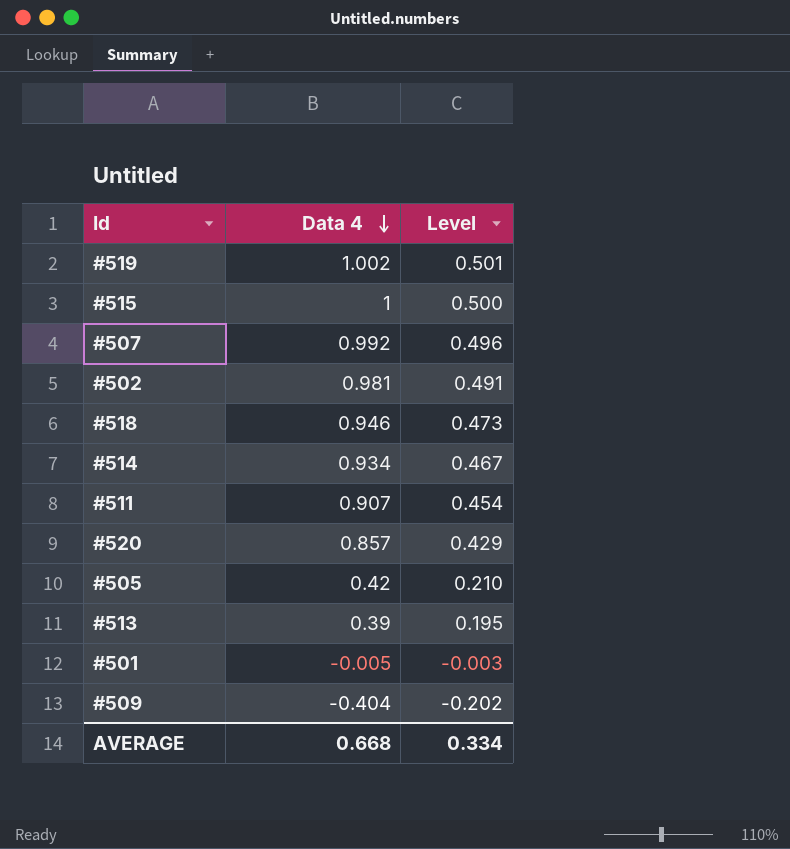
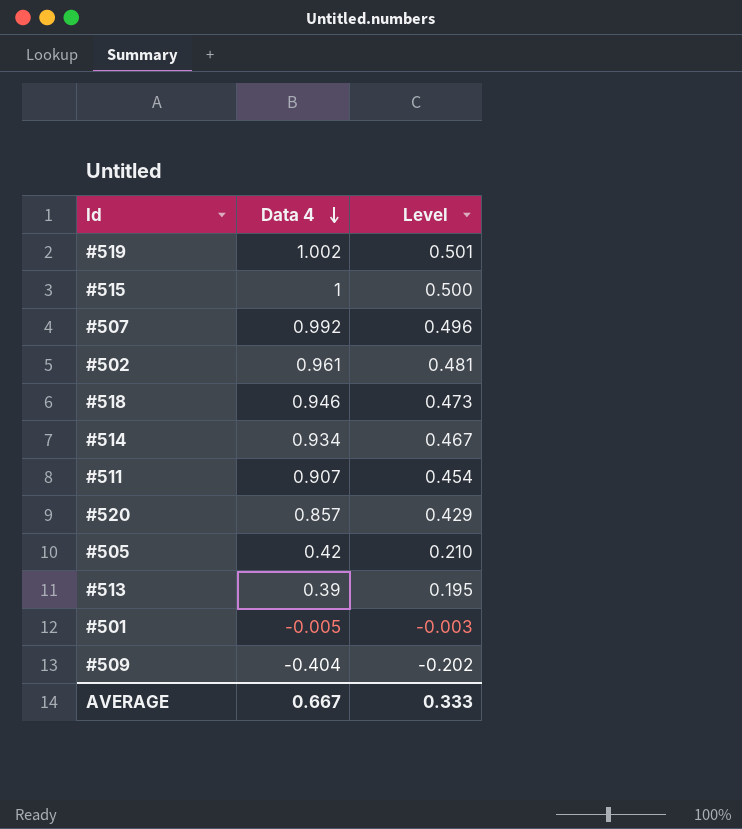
#502 | Data 4: 0.981 -> 0.961
#502 | Level: 0.491 -> 0.481
AVERAGE | Data 4: 0.668 -> 0.667
AVERAGE | Level: 0.334 -> 0.333

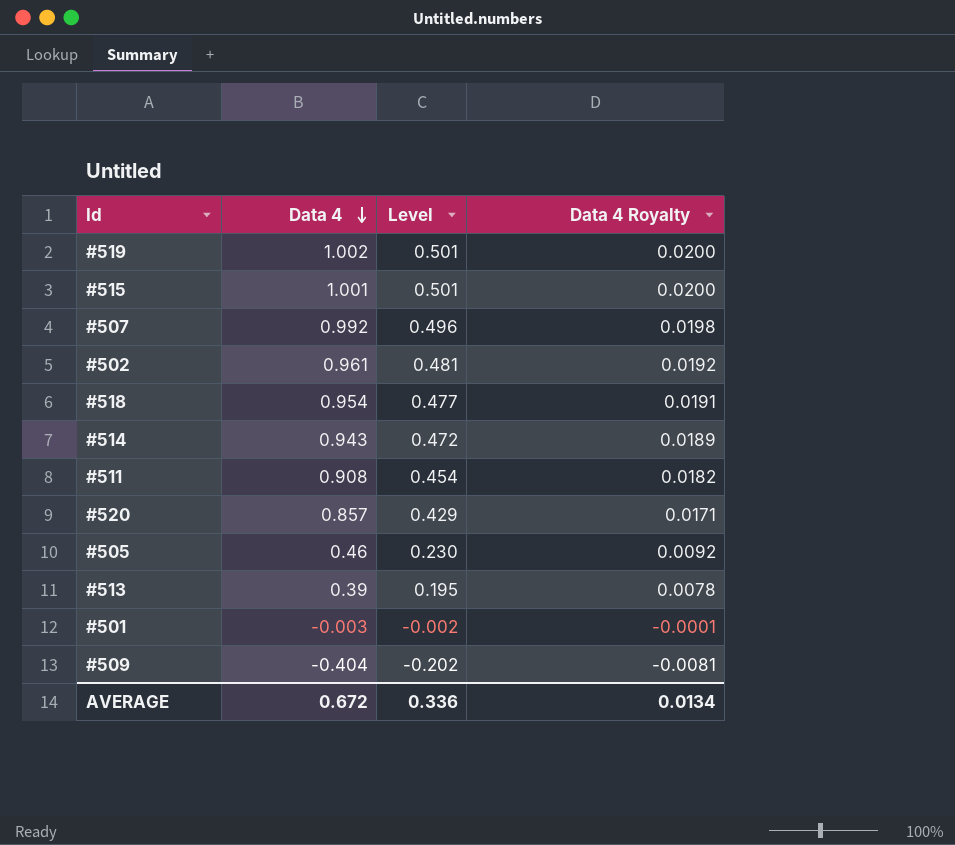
column Data 4 Royalty | formula: none -> [Data 4] * 0.02
#515 | Data 4: 1 -> 1.001
#515 | Level: 0.500 -> 0.501
#518 | Data 4: 0.946 -> 0.954
#518 | Level: 0.473 -> 0.477
#514 | Data 4: 0.934 -> 0.943
#514 | Level: 0.467 -> 0.472
#511 | Data 4: 0.907 -> 0.908
#505 | Data 4: 0.42 -> 0.46
#505 | Level: 0.210 -> 0.230
#501 | Data 4: -0.005 -> -0.003
#501 | Level: -0.003 -> -0.002
AVERAGE | Data 4: 0.667 -> 0.672
AVERAGE | Level: 0.333 -> 0.336

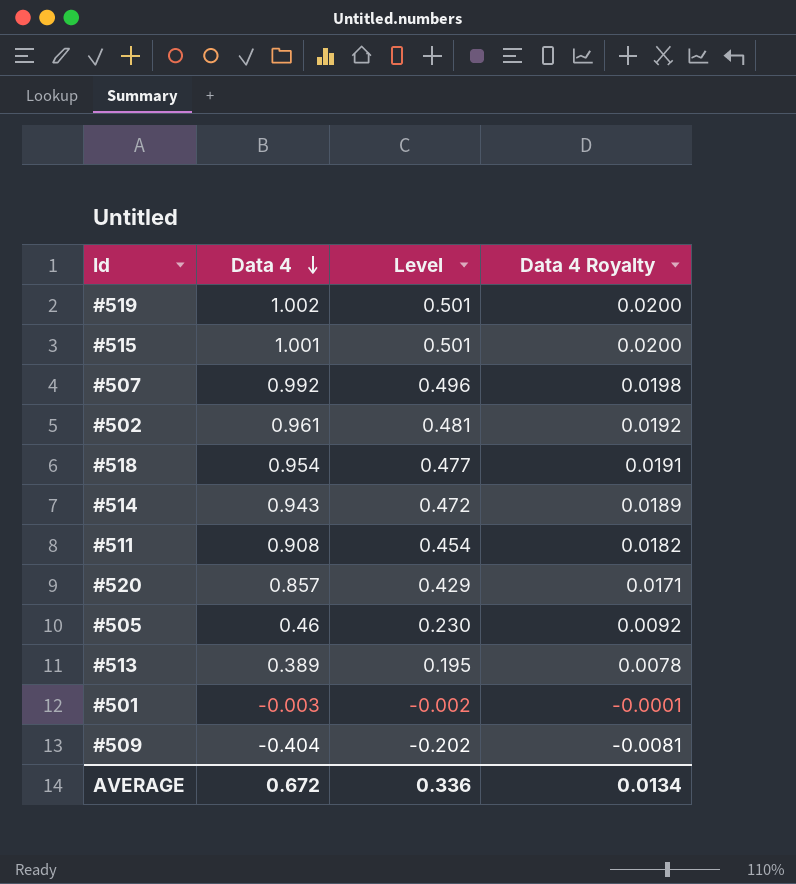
#513 | Data 4: 0.39 -> 0.389

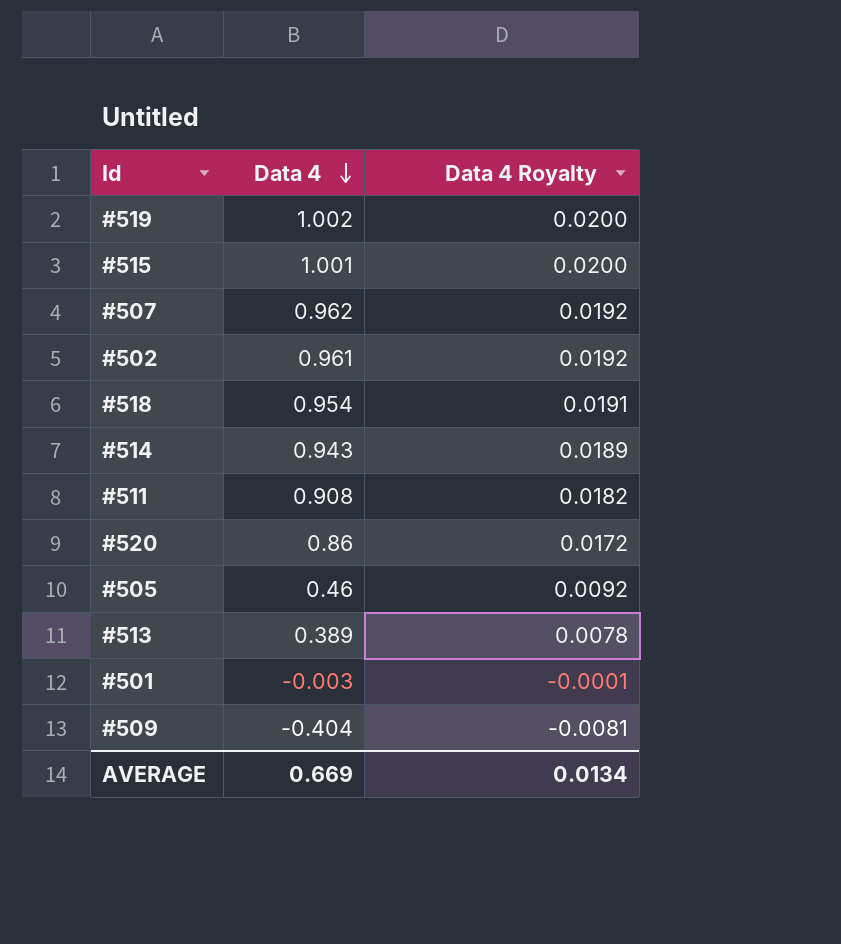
column Level | formula: [Data 4] * 0.5 -> none
#507 | Data 4: 0.992 -> 0.962
#507 | Data 4 Royalty: 0.0198 -> 0.0192
#520 | Data 4: 0.857 -> 0.86
#520 | Data 4 Royalty: 0.0171 -> 0.0172
AVERAGE | Data 4: 0.672 -> 0.669

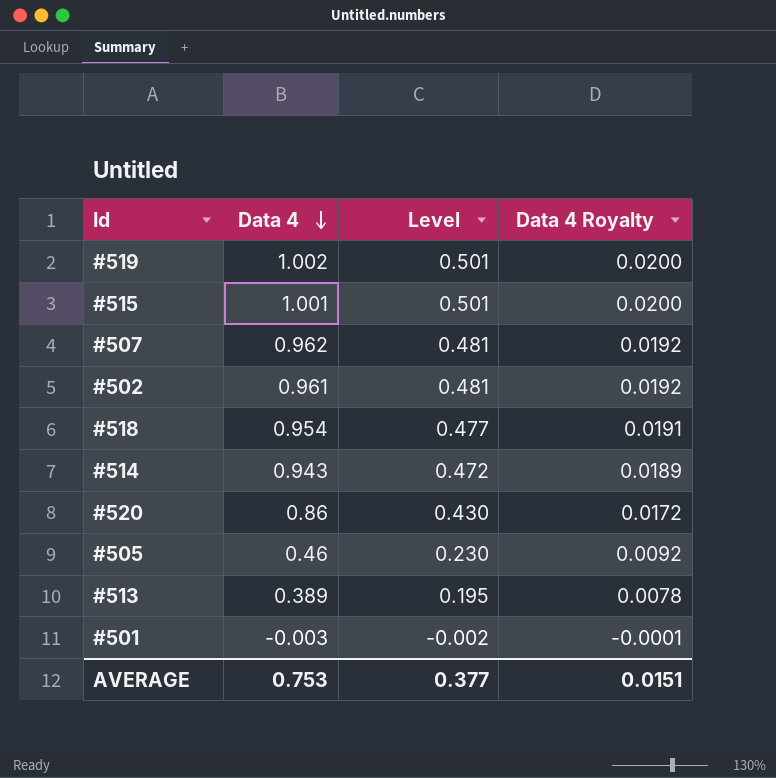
column Level | formula: none -> [Data 4] * 0.5
row #511: 0.908 | 0.0182 -> none
row #509: -0.404 | -0.0081 -> none
AVERAGE | Data 4: 0.669 -> 0.753
AVERAGE | Data 4 Royalty: 0.0134 -> 0.0151

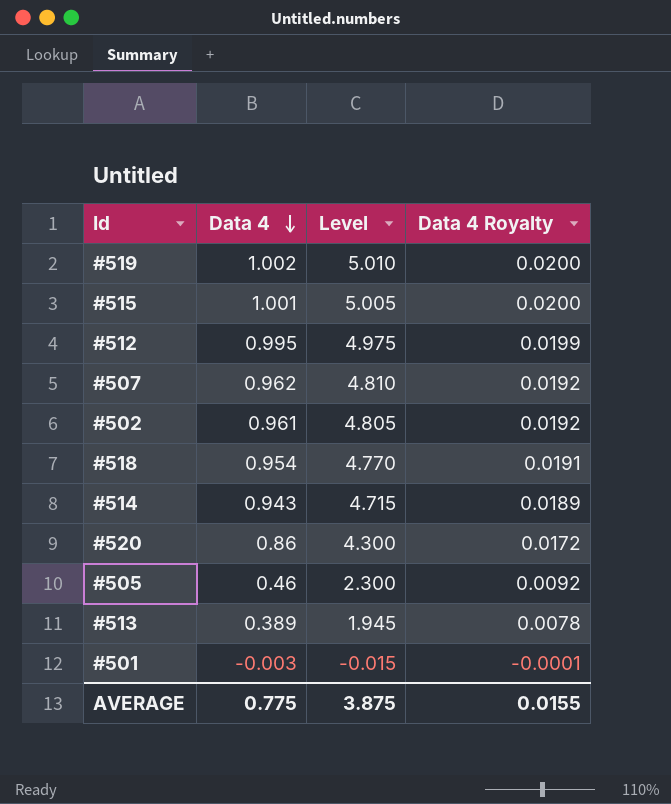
column Level | formula: [Data 4] * 0.5 -> [Data 4] * 5
row #512: none -> 0.995 | 4.975 | 0.0199
AVERAGE | Data 4: 0.753 -> 0.775
AVERAGE | Level: 0.377 -> 3.875
AVERAGE | Data 4 Royalty: 0.0151 -> 0.0155

